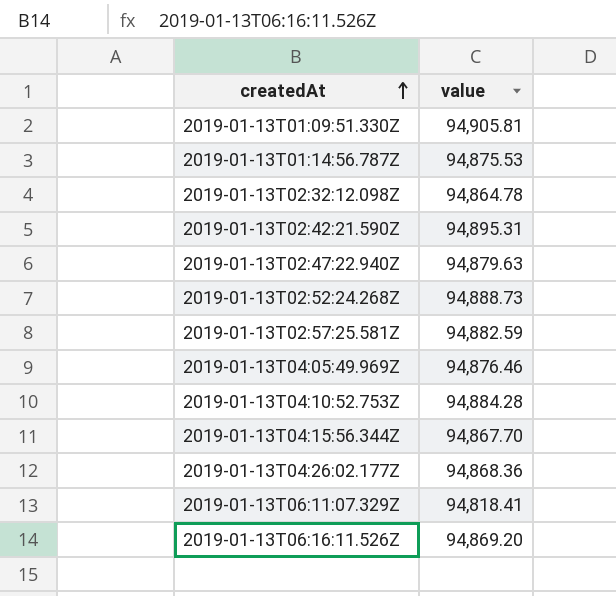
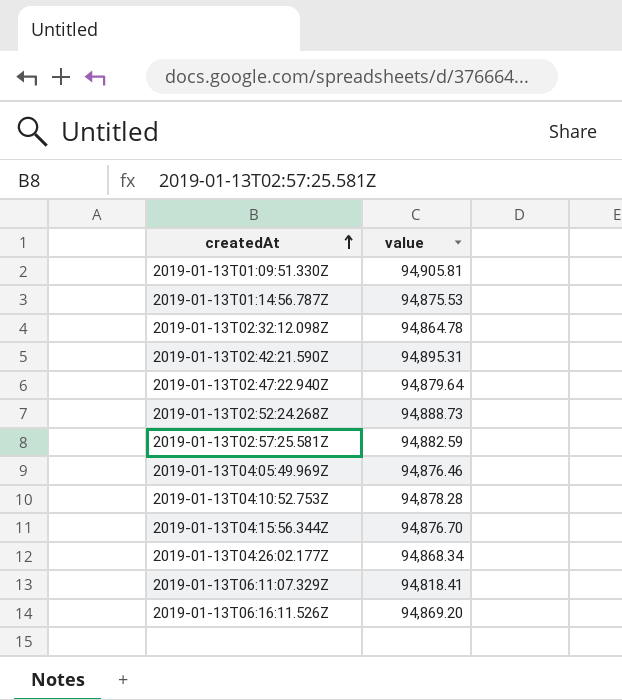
2019-01-13T02:47:22.940Z | value: 94,879.63 -> 94,879.64
2019-01-13T04:10:52.753Z | value: 94,884.28 -> 94,878.28
2019-01-13T04:15:56.344Z | value: 94,867.70 -> 94,876.70
2019-01-13T04:26:02.177Z | value: 94,868.36 -> 94,868.34

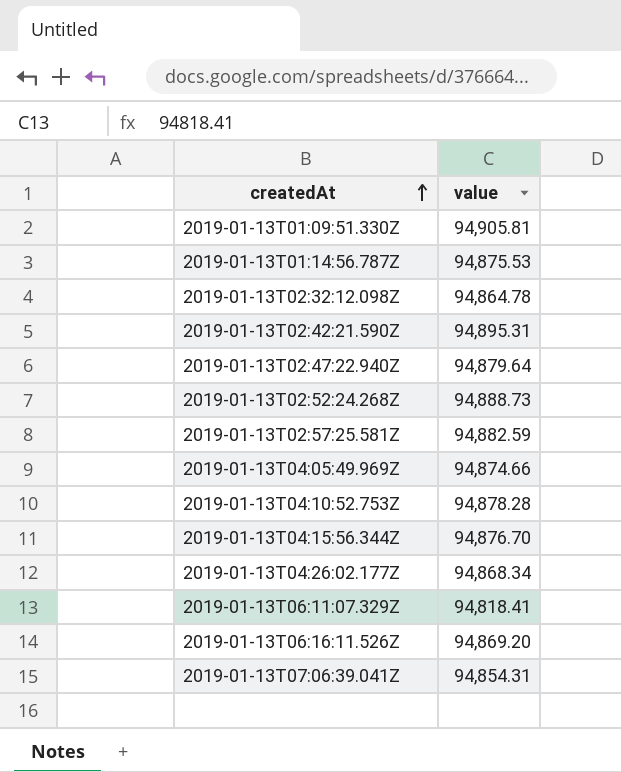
2019-01-13T04:05:49.969Z | value: 94,876.46 -> 94,874.66
row 2019-01-13T07:06:39.041Z: none -> 94,854.31

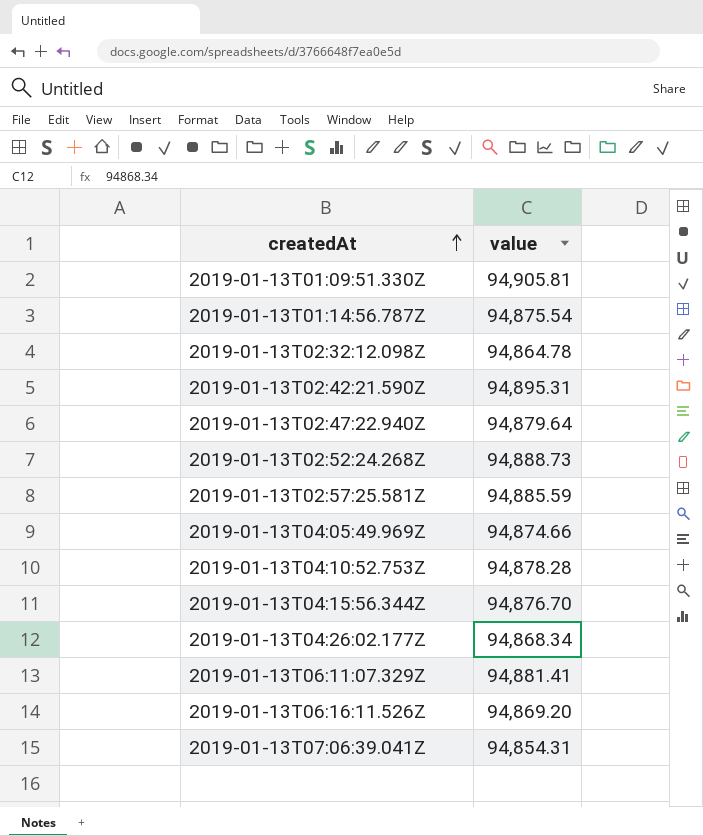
2019-01-13T01:14:56.787Z | value: 94,875.53 -> 94,875.54
2019-01-13T02:57:25.581Z | value: 94,882.59 -> 94,885.59
2019-01-13T06:11:07.329Z | value: 94,818.41 -> 94,881.41

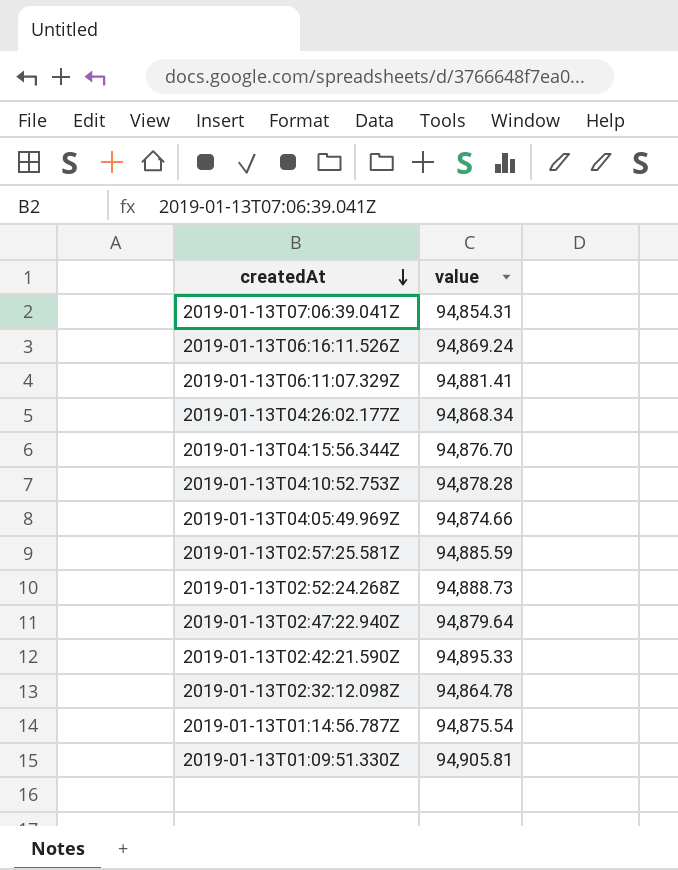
row order: createdAt ascending -> createdAt descending
2019-01-13T06:16:11.526Z | value: 94,869.20 -> 94,869.24
2019-01-13T02:42:21.590Z | value: 94,895.31 -> 94,895.33

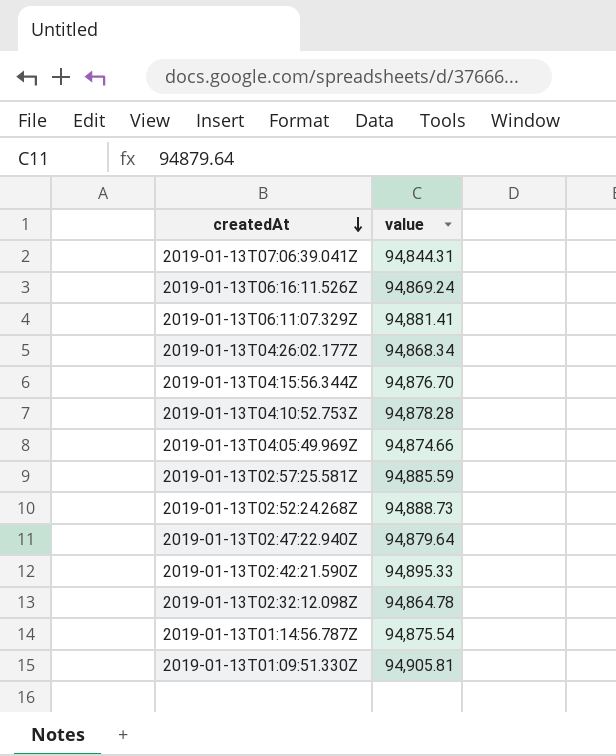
2019-01-13T07:06:39.041Z | value: 94,854.31 -> 94,844.31

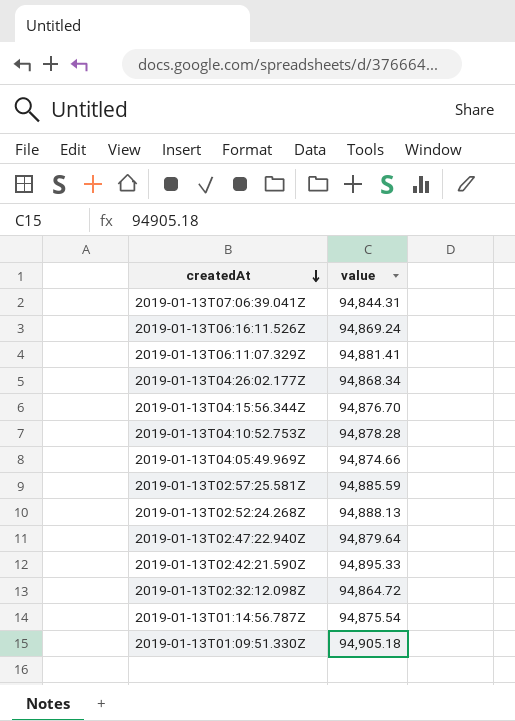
2019-01-13T02:52:24.268Z | value: 94,888.73 -> 94,888.13
2019-01-13T02:32:12.098Z | value: 94,864.78 -> 94,864.72
2019-01-13T01:09:51.330Z | value: 94,905.81 -> 94,905.18

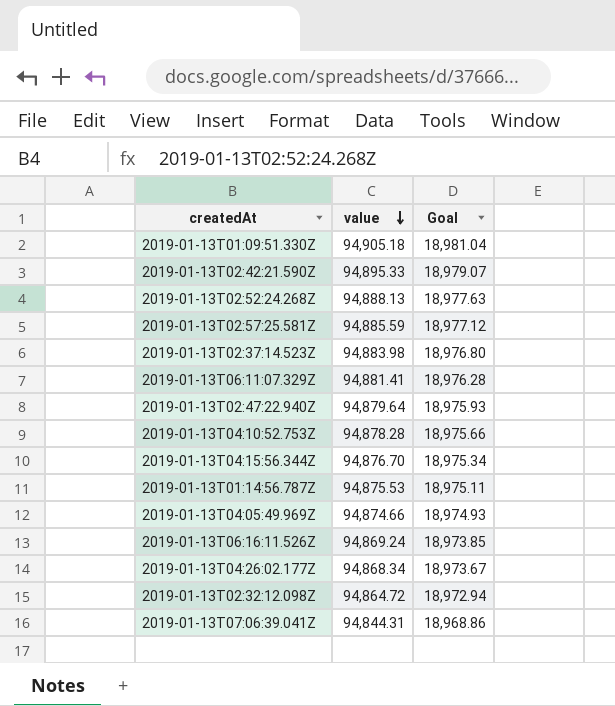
row order: createdAt descending -> value descending
column Goal | formula: none -> [value] * 0.2
row 2019-01-13T02:37:14.523Z: none -> 94,883.98 | 18,976.80
2019-01-13T01:14:56.787Z | value: 94,875.54 -> 94,875.53

